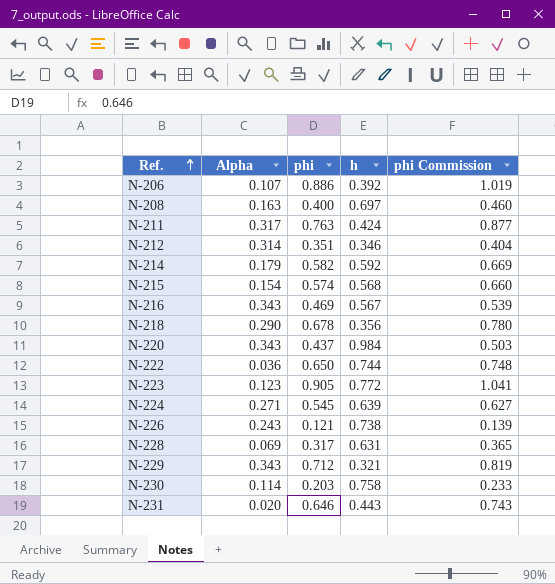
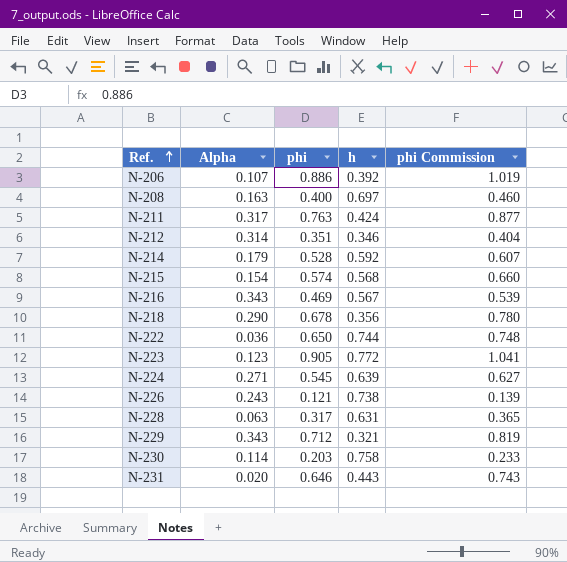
row N-220: 0.343 | 0.437 | 0.984 | 0.503 -> none
N-214 | phi: 0.582 -> 0.528
N-214 | phi Commission: 0.669 -> 0.607
N-228 | Alpha: 0.069 -> 0.063

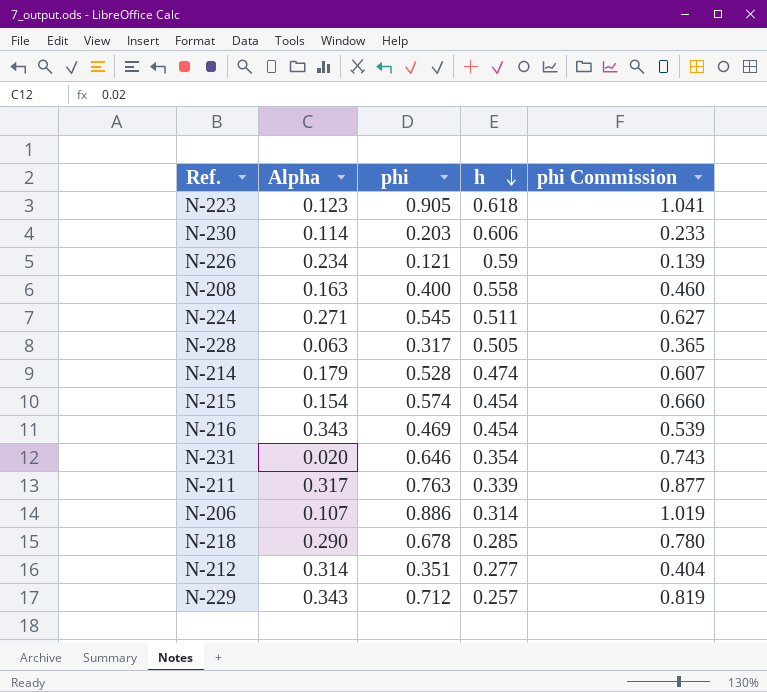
row order: Ref. ascending -> h descending
row N-222: 0.036 | 0.650 | 0.744 | 0.748 -> none
N-223 | h: 0.772 -> 0.618
N-230 | h: 0.758 -> 0.606
N-226 | Alpha: 0.243 -> 0.234
N-226 | h: 0.738 -> 0.59
N-208 | h: 0.697 -> 0.558
N-224 | h: 0.639 -> 0.511
N-228 | h: 0.631 -> 0.505
N-214 | h: 0.592 -> 0.474
N-215 | h: 0.568 -> 0.454
N-216 | h: 0.567 -> 0.454
N-231 | h: 0.443 -> 0.354
N-211 | h: 0.424 -> 0.339
N-206 | h: 0.392 -> 0.314
N-218 | h: 0.356 -> 0.285
N-212 | h: 0.346 -> 0.277
N-229 | h: 0.321 -> 0.257

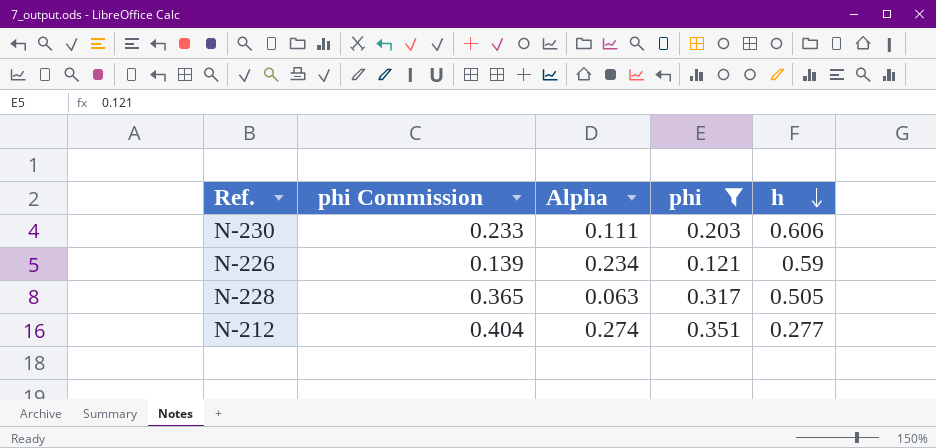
filter: none -> phi <= 0.351
column phi Commission | position: 5 -> 2
N-230 | Alpha: 0.114 -> 0.111
N-212 | Alpha: 0.314 -> 0.274

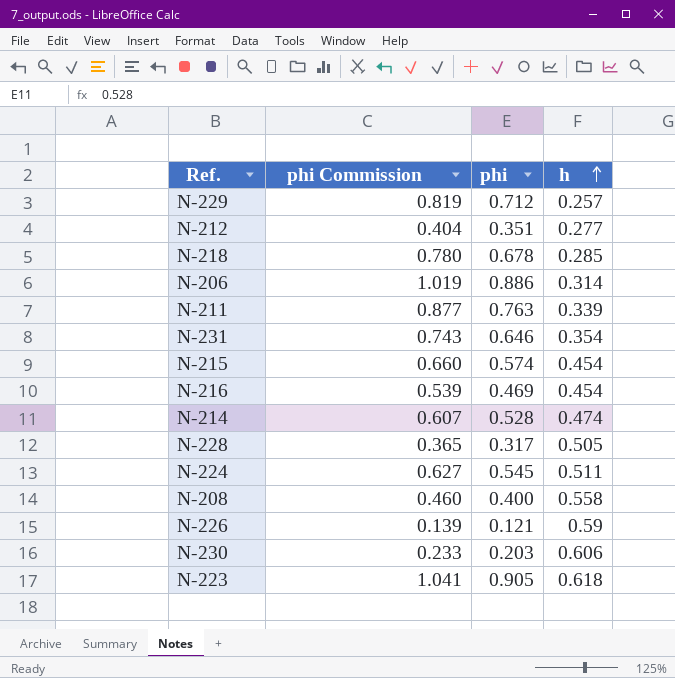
filter: phi <= 0.351 -> none
row order: h descending -> h ascending
column Alpha | position: 3 -> none

